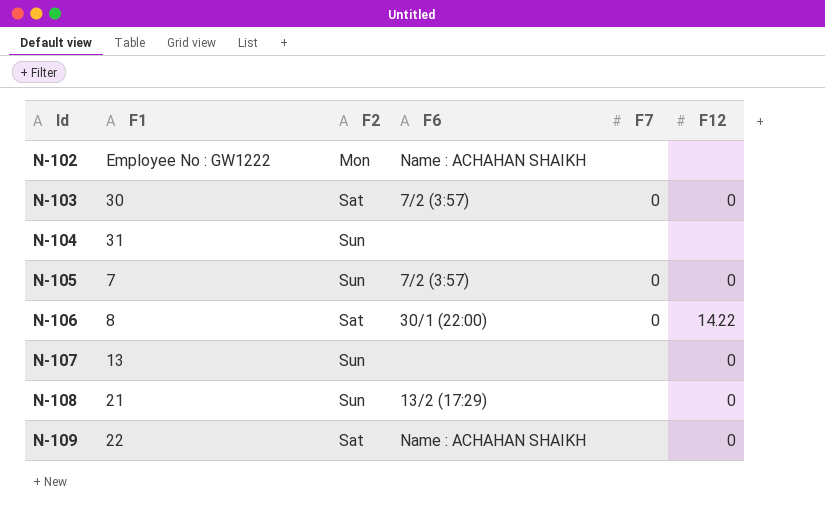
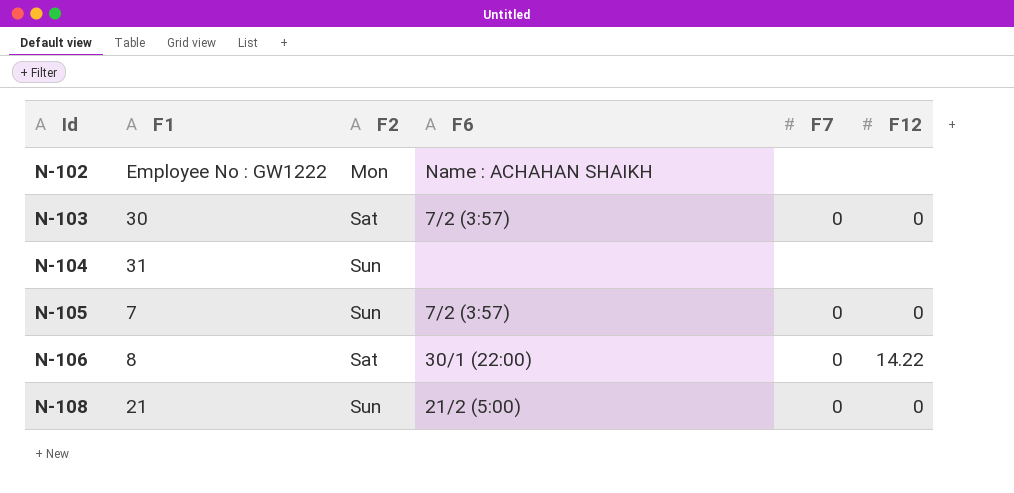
row N-107: 13 | Sun | none | none | 0 -> none
row N-109: 22 | Sat | Name : ACHAHAN SHAIKH | none | 0 -> none
N-108 | F6: 13/2 (17:29) -> 21/2 (5:00)
N-108 | F7: none -> 0

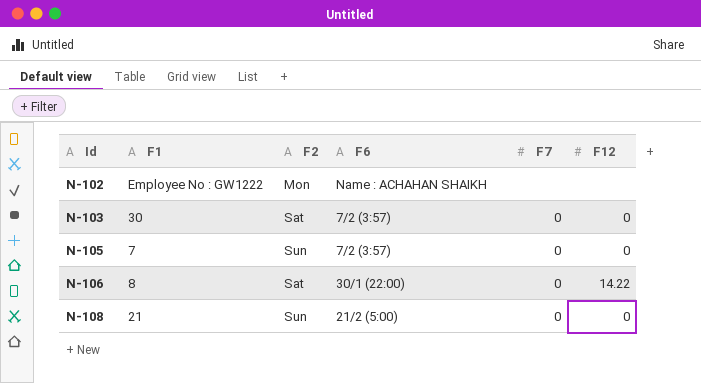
row N-104: 31 | Sun | none | none | none -> none

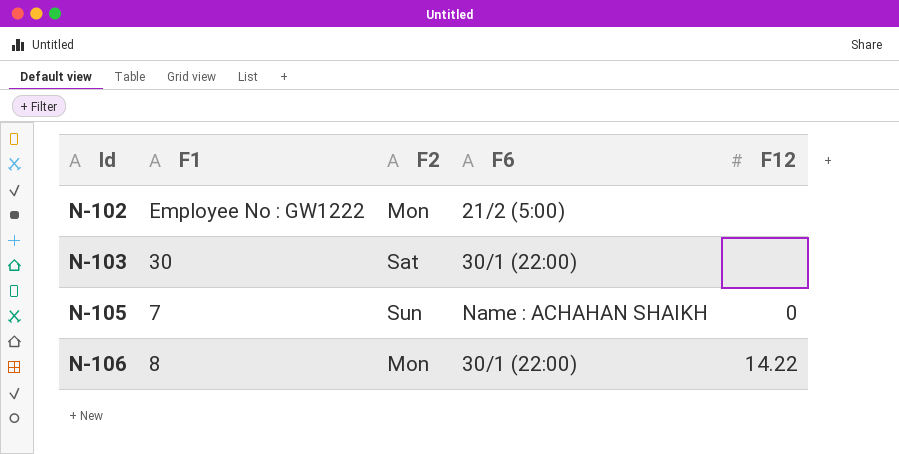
column F7 | position: 5 -> none
row N-108: 21 | Sun | 21/2 (5:00) | 0 | 0 -> none
N-102 | F6: Name : ACHAHAN SHAIKH -> 21/2 (5:00)
N-103 | F6: 7/2 (3:57) -> 30/1 (22:00)
N-103 | F12: 0 -> none
N-105 | F6: 7/2 (3:57) -> Name : ACHAHAN SHAIKH
N-106 | F2: Sat -> Mon

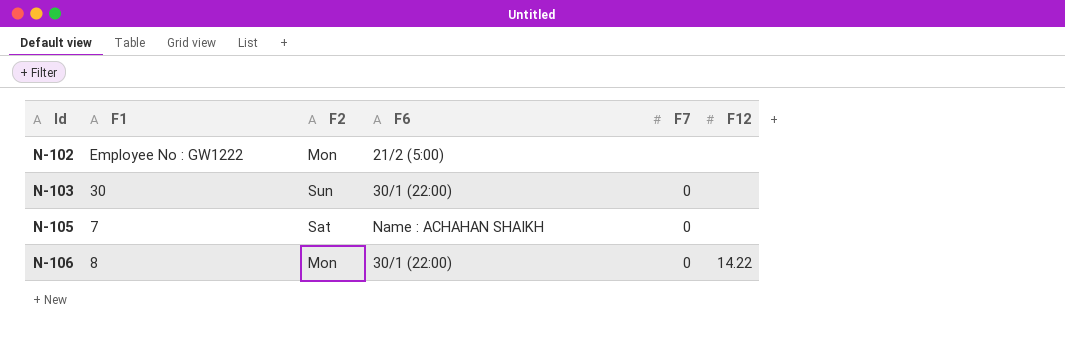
column F7 | position: none -> 5
N-103 | F2: Sat -> Sun
N-105 | F2: Sun -> Sat
N-105 | F12: 0 -> none

